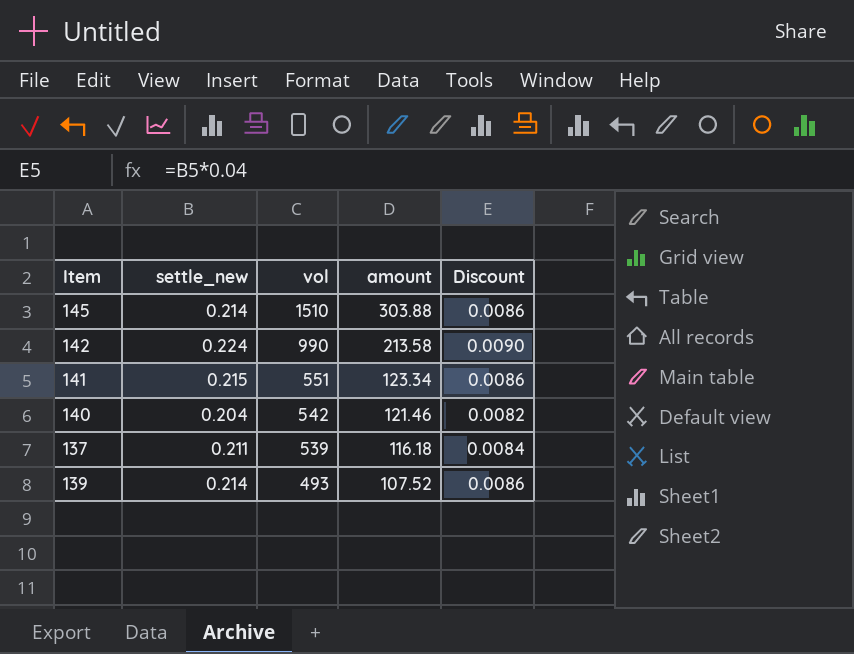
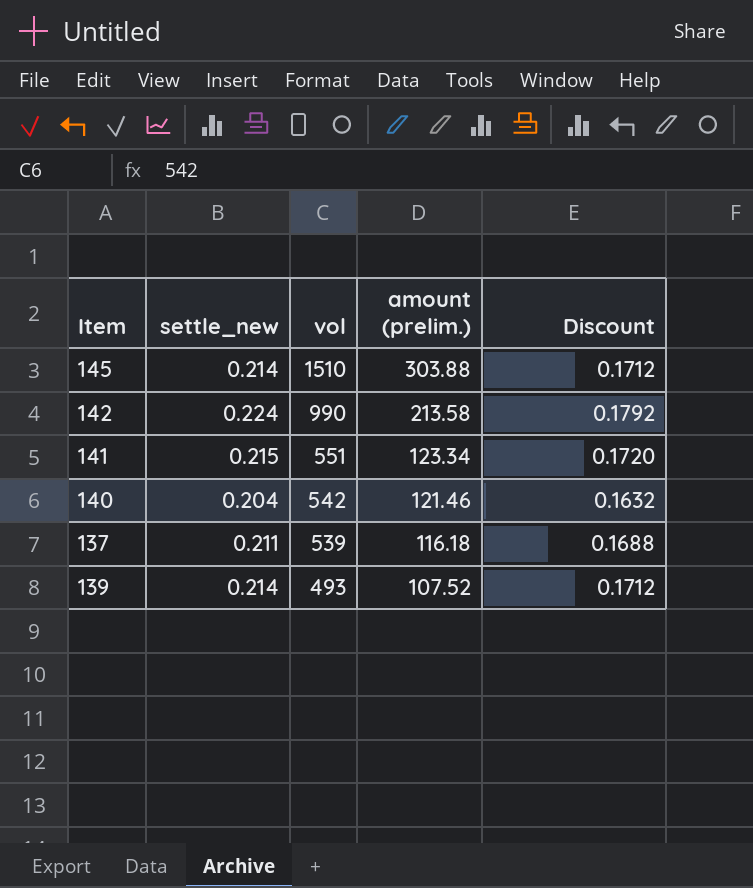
column name: amount -> amount (prelim.)
column Discount | formula: [settle_new] * 0.04 -> [settle_new] * 0.8

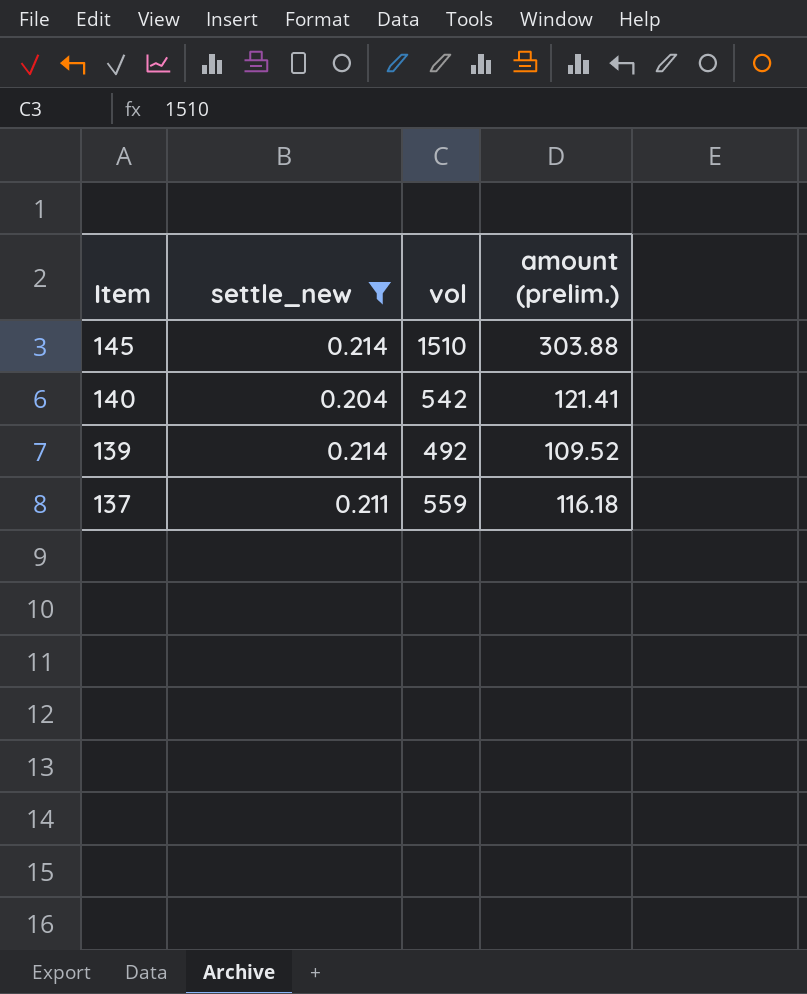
filter: none -> settle_new <= 0.214
row order: vol descending -> Item descending
column Discount | formula: [settle_new] * 0.8 -> none
140 | amount (prelim.): 121.46 -> 121.41
139 | vol: 493 -> 492
139 | amount (prelim.): 107.52 -> 109.52
137 | vol: 539 -> 559

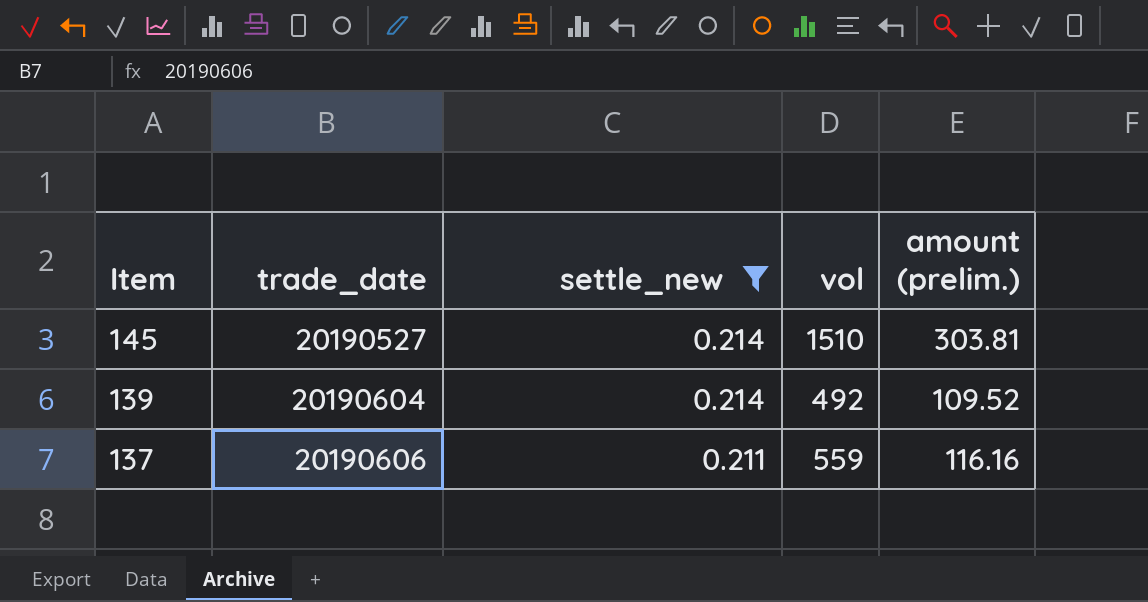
column trade_date | position: none -> 2
row 140: 0.204 | 542 | 121.41 -> none
145 | amount (prelim.): 303.88 -> 303.81
137 | amount (prelim.): 116.18 -> 116.16

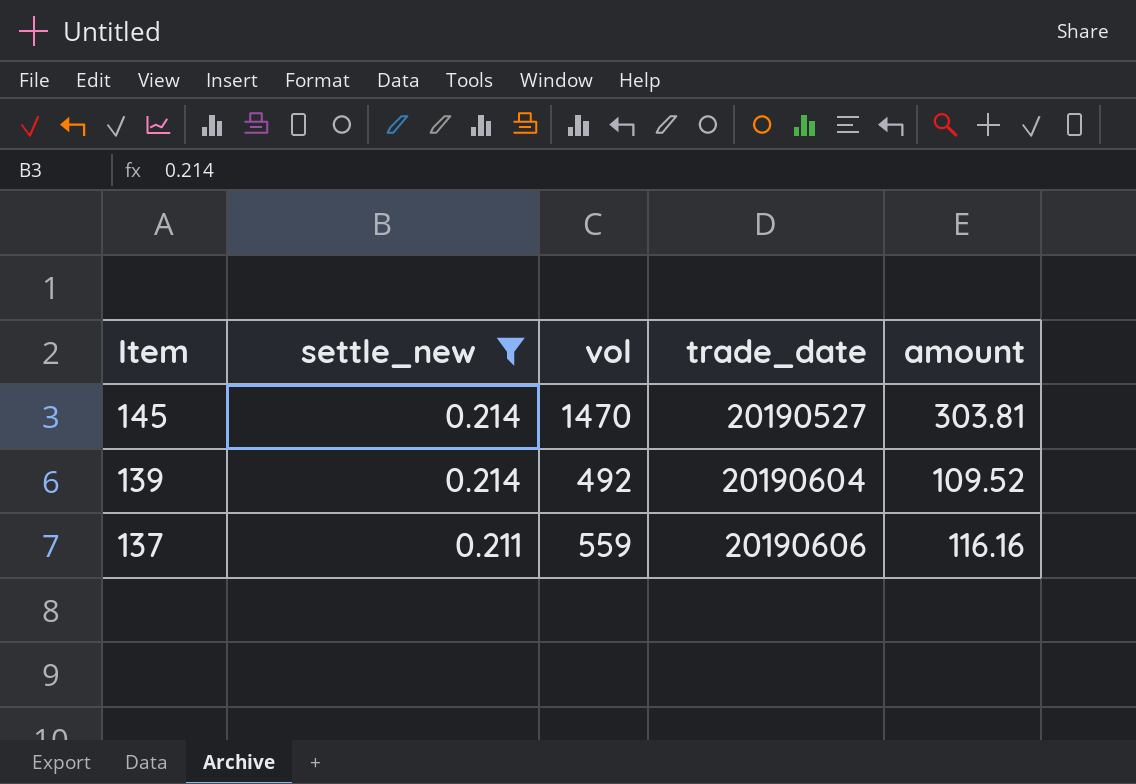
column trade_date | position: 2 -> 4
column name: amount (prelim.) -> amount
145 | vol: 1510 -> 1470

